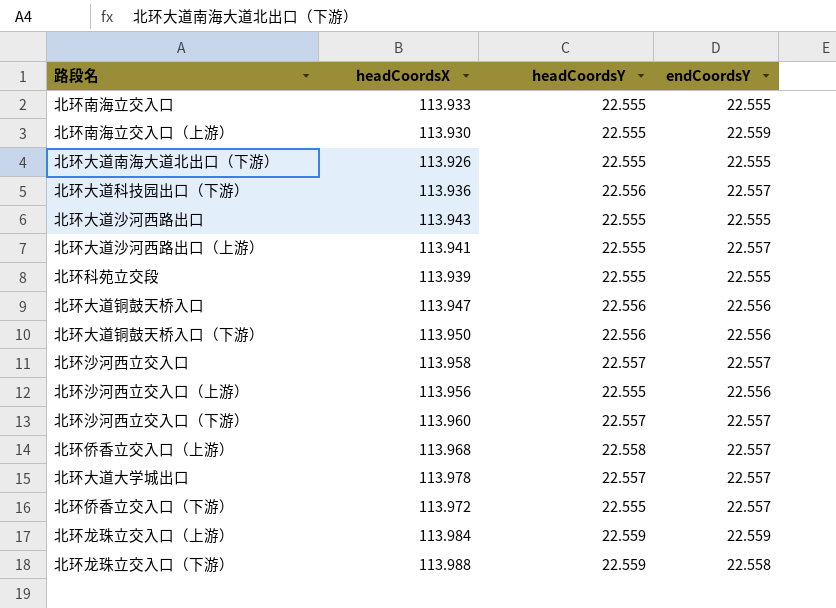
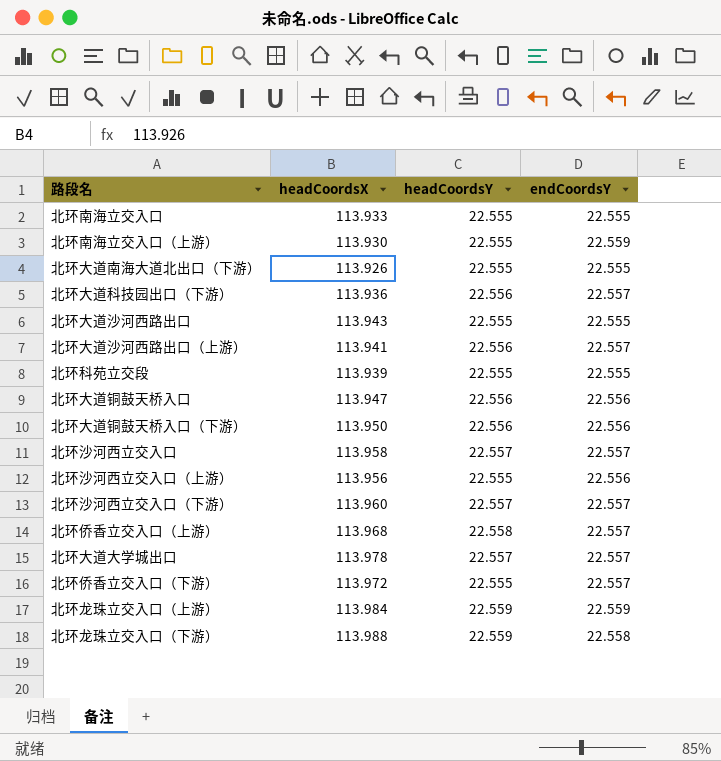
北环大道沙河西路出口（上游） | headCoordsY: 22.555 -> 22.556

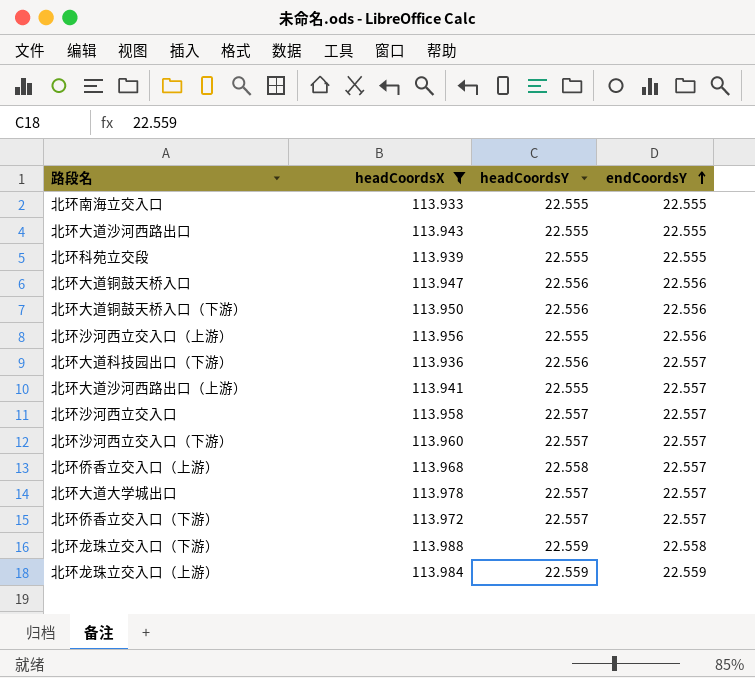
filter: none -> headCoordsX >= 113.933
row order: none -> endCoordsY ascending
北环大道沙河西路出口（上游） | headCoordsY: 22.556 -> 22.555
北环侨香立交入口（下游） | headCoordsY: 22.555 -> 22.557

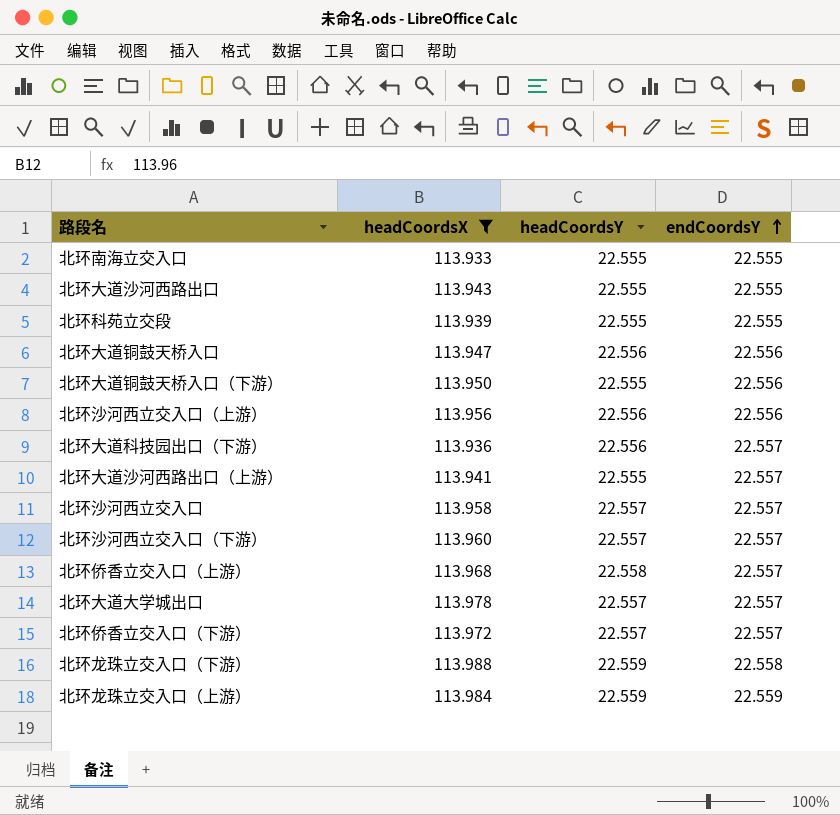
北环大道铜鼓天桥入口（下游） | headCoordsY: 22.556 -> 22.555
北环沙河西立交入口（上游） | headCoordsY: 22.555 -> 22.556

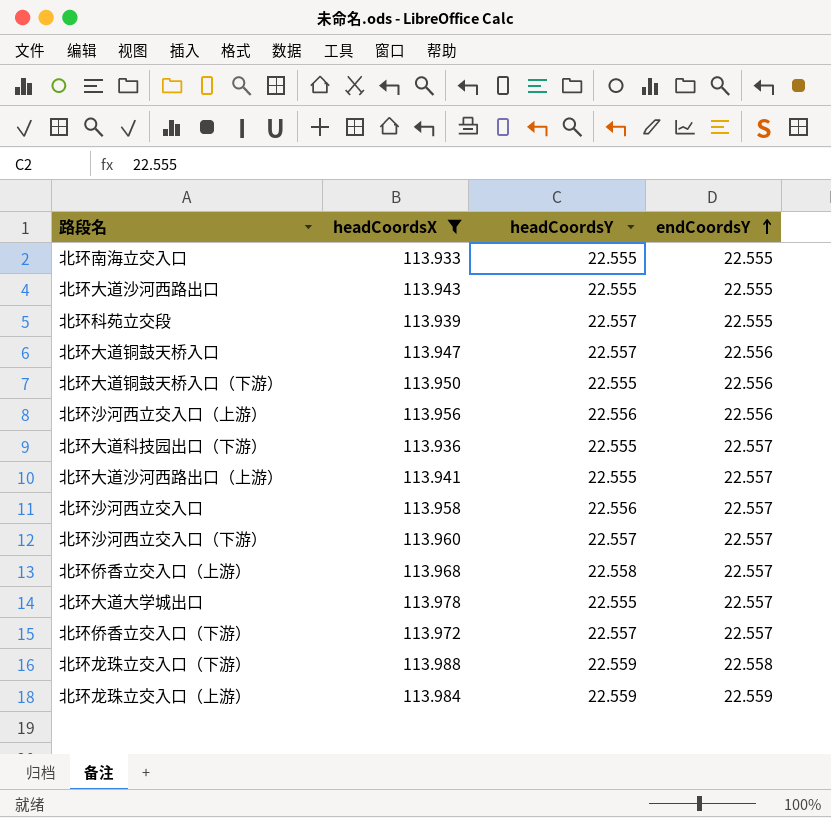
北环科苑立交段 | headCoordsY: 22.555 -> 22.557
北环大道铜鼓天桥入口 | headCoordsY: 22.556 -> 22.557
北环大道科技园出口（下游） | headCoordsY: 22.556 -> 22.555
北环沙河西立交入口 | headCoordsY: 22.557 -> 22.556
北环大道大学城出口 | headCoordsY: 22.557 -> 22.555

